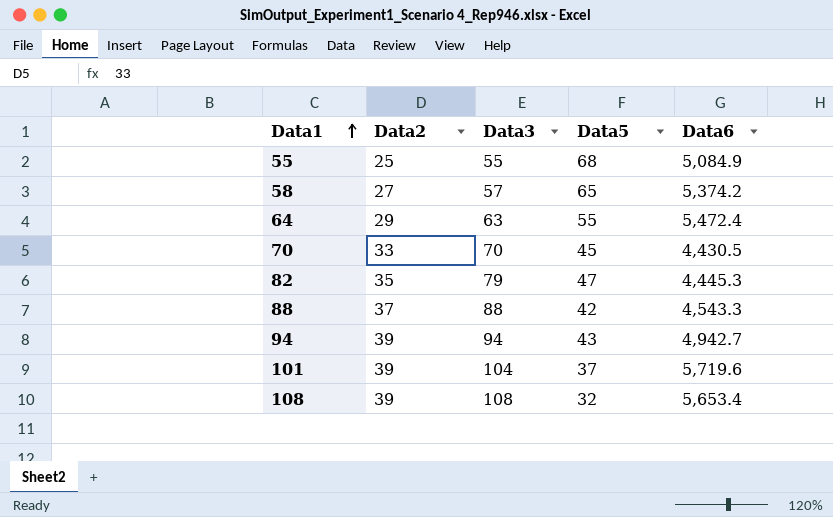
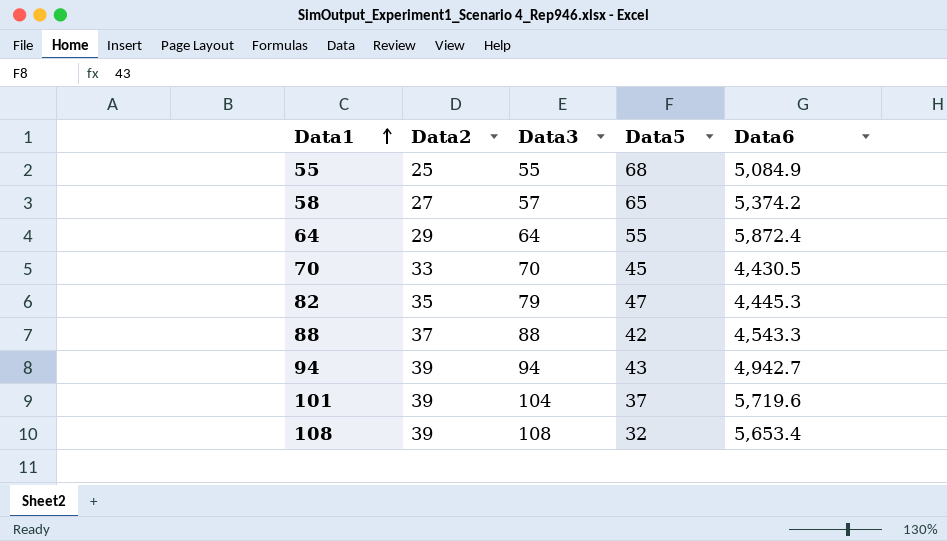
64 | Data3: 63 -> 64
64 | Data6: 5,472.4 -> 5,872.4

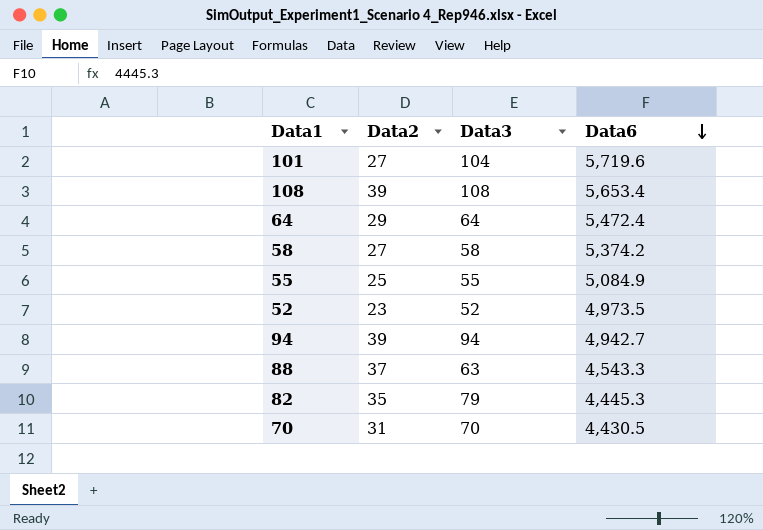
row order: Data1 ascending -> Data6 descending
column Data5 | position: 4 -> none
101 | Data2: 39 -> 27
64 | Data6: 5,872.4 -> 5,472.4
58 | Data3: 57 -> 58
row 52: none -> 23 | 52 | 4,973.5
88 | Data3: 88 -> 63
70 | Data2: 33 -> 31

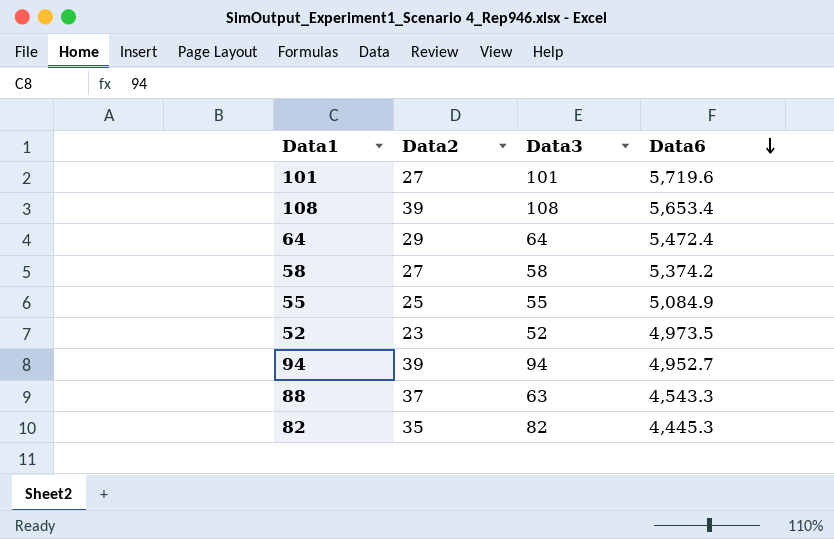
row 70: 31 | 70 | 4,430.5 -> none
101 | Data3: 104 -> 101
94 | Data6: 4,942.7 -> 4,952.7
82 | Data3: 79 -> 82

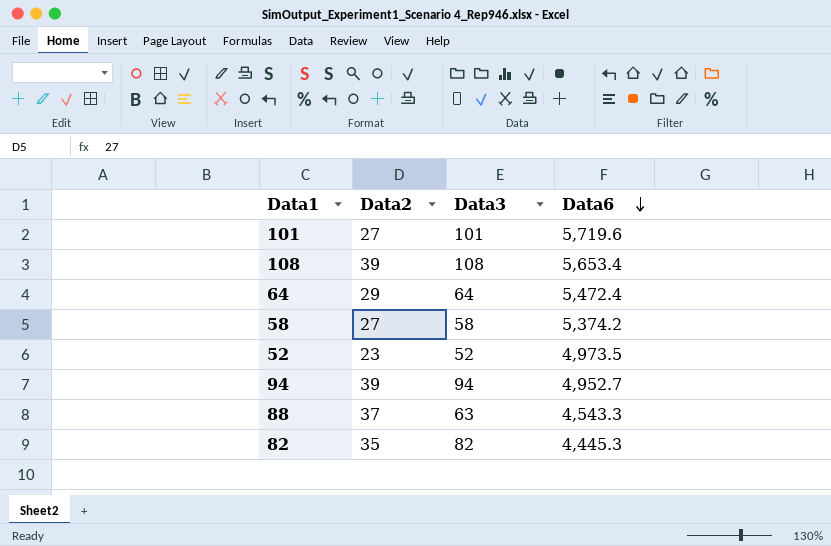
row 55: 25 | 55 | 5,084.9 -> none

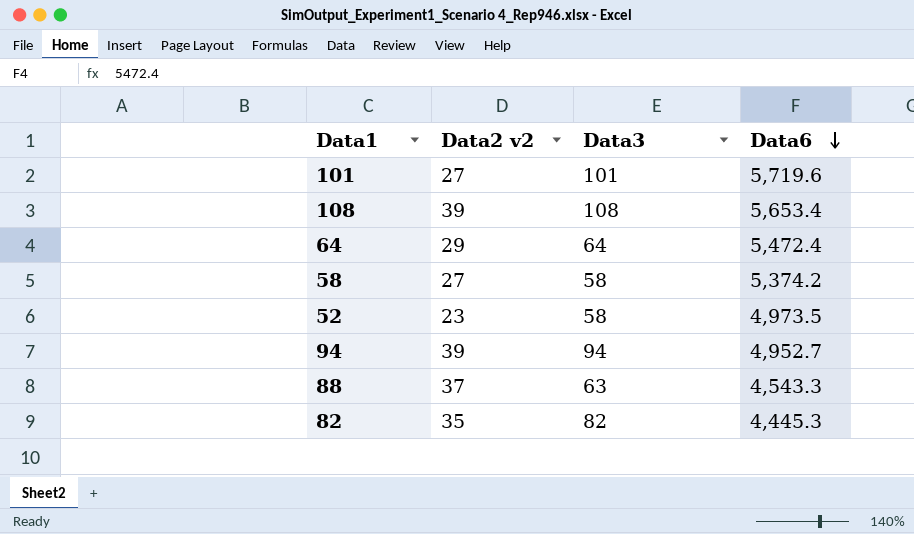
column name: Data2 -> Data2 v2
52 | Data3: 52 -> 58

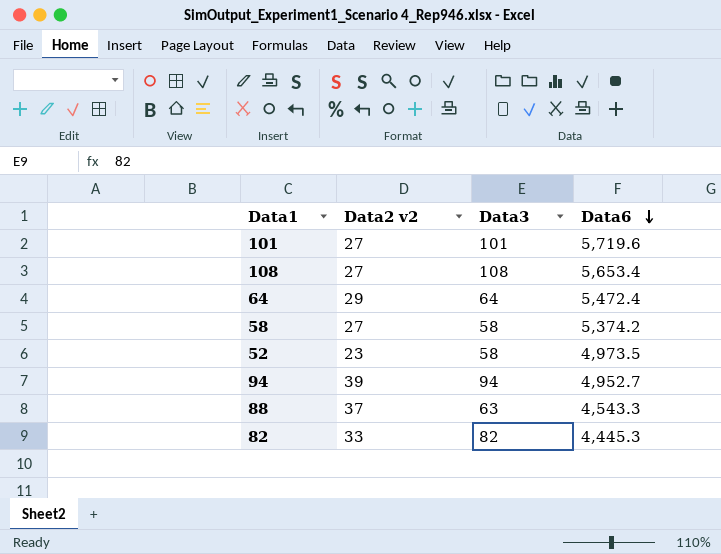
108 | Data2 v2: 39 -> 27
82 | Data2 v2: 35 -> 33

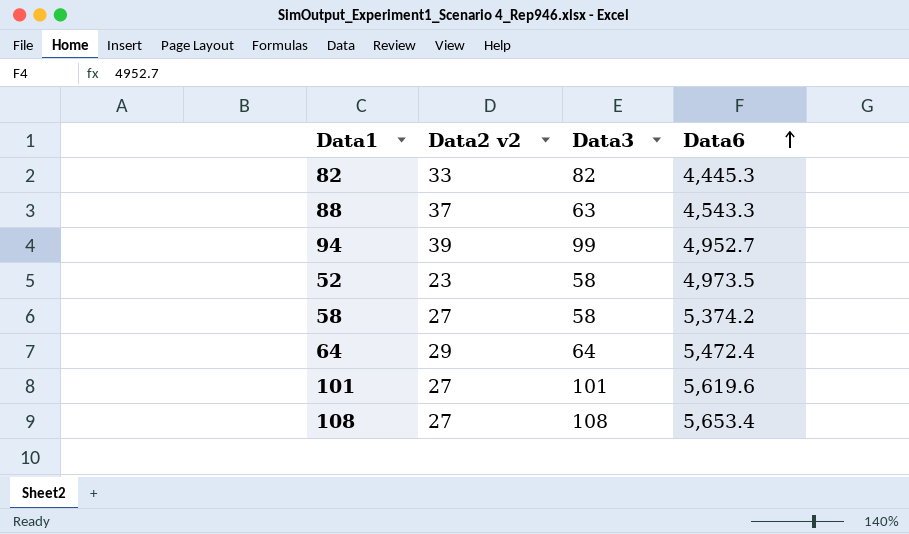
row order: Data6 descending -> Data6 ascending
94 | Data3: 94 -> 99
101 | Data6: 5,719.6 -> 5,619.6

